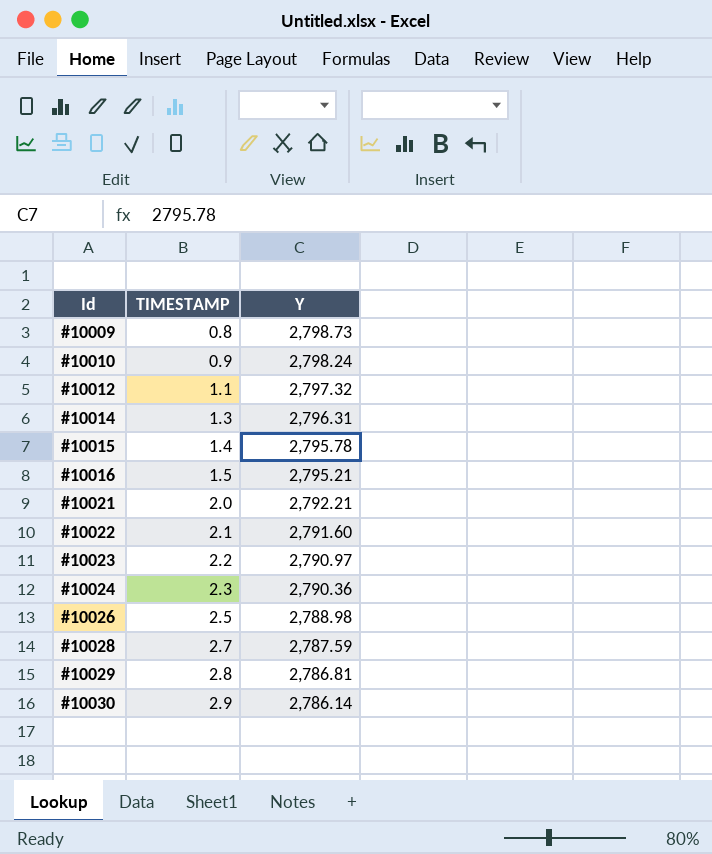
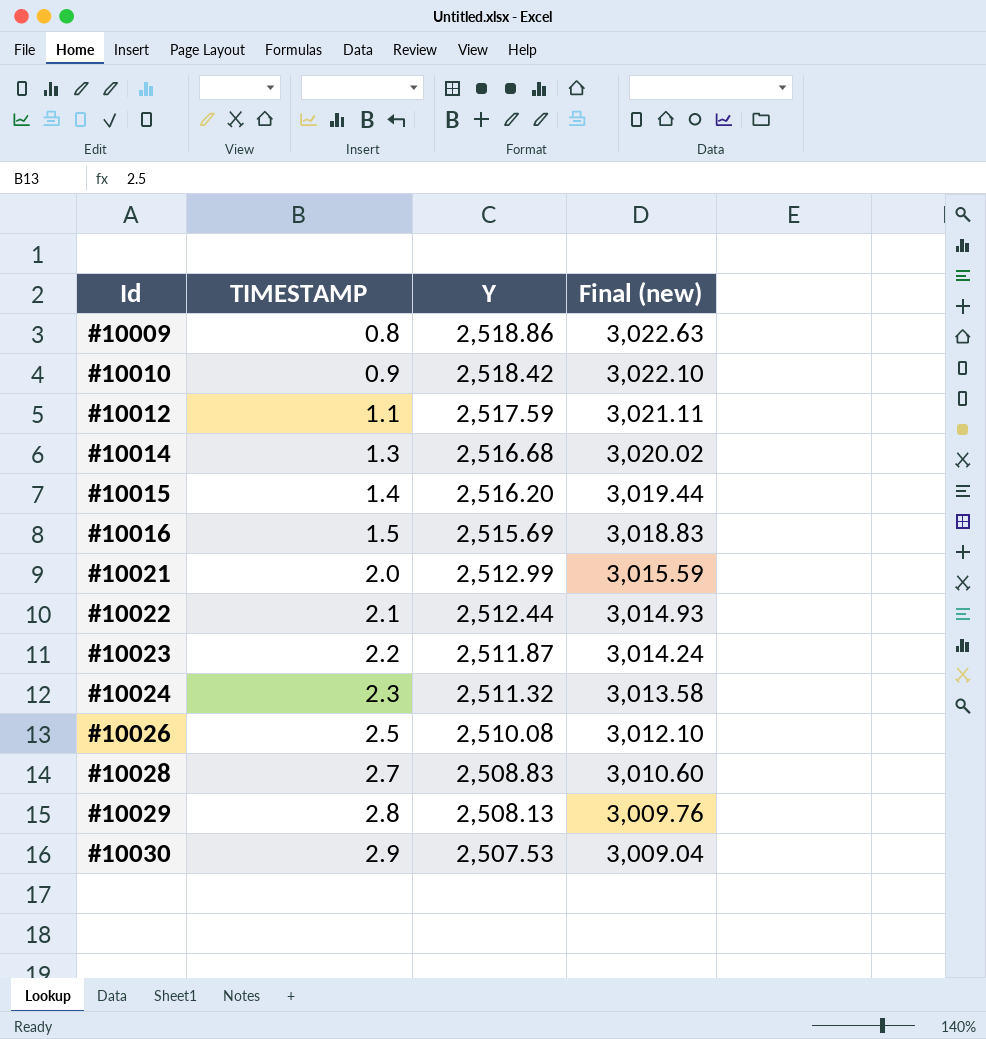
column Final (new) | formula: none -> [Y] * 1.2
#10009 | Y: 2,798.73 -> 2,518.86
#10010 | Y: 2,798.24 -> 2,518.42
#10012 | Y: 2,797.32 -> 2,517.59
#10014 | Y: 2,796.31 -> 2,516.68
#10015 | Y: 2,795.78 -> 2,516.20
#10016 | Y: 2,795.21 -> 2,515.69
#10021 | Y: 2,792.21 -> 2,512.99
#10022 | Y: 2,791.60 -> 2,512.44
#10023 | Y: 2,790.97 -> 2,511.87
#10024 | Y: 2,790.36 -> 2,511.32
#10026 | Y: 2,788.98 -> 2,510.08
#10028 | Y: 2,787.59 -> 2,508.83
#10029 | Y: 2,786.81 -> 2,508.13
#10030 | Y: 2,786.14 -> 2,507.53

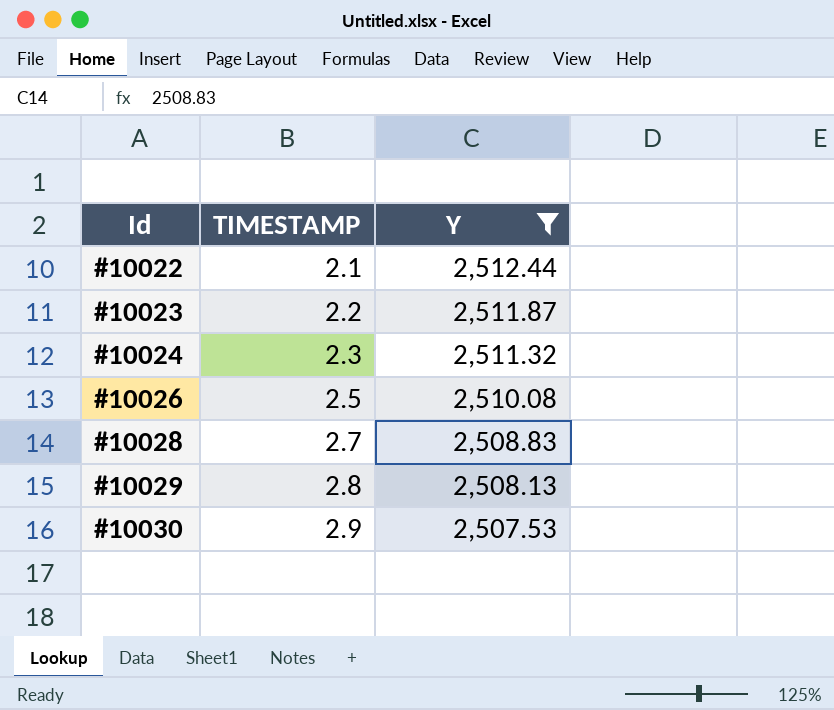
filter: none -> Y <= 2,512.44
column Final (new) | formula: [Y] * 1.2 -> none

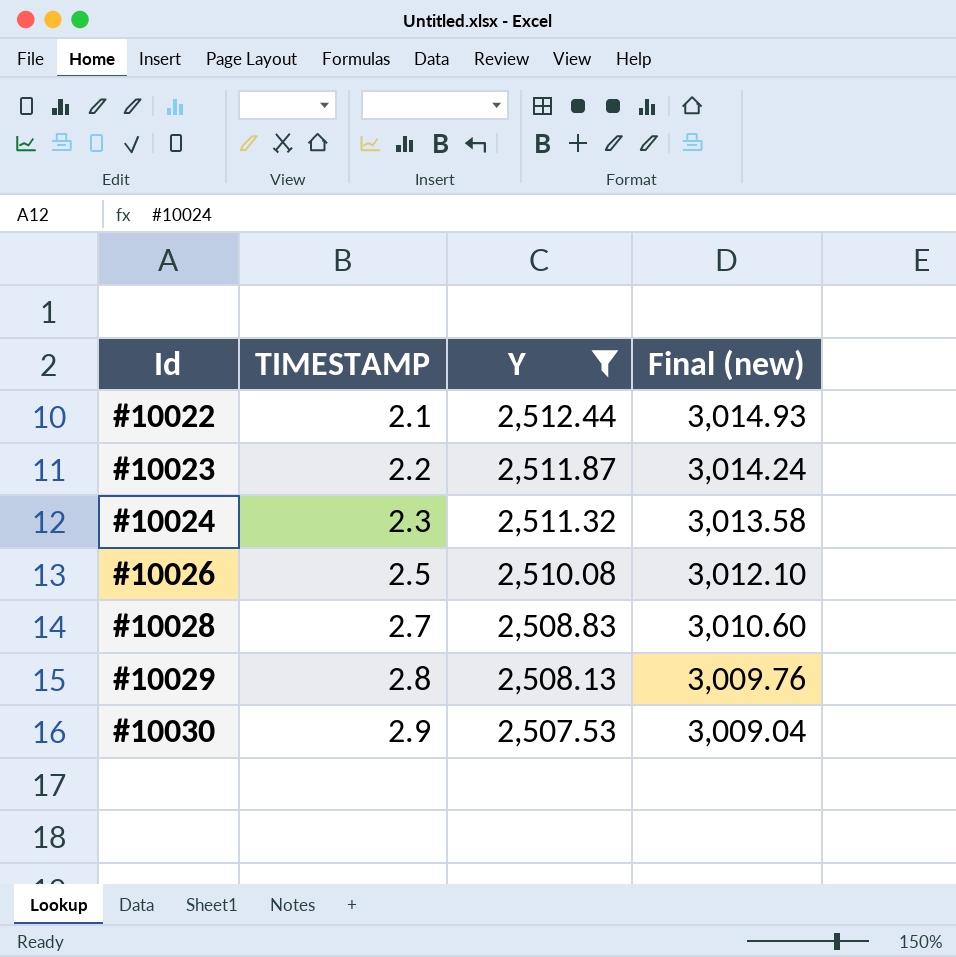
column Final (new) | formula: none -> [Y] * 1.2

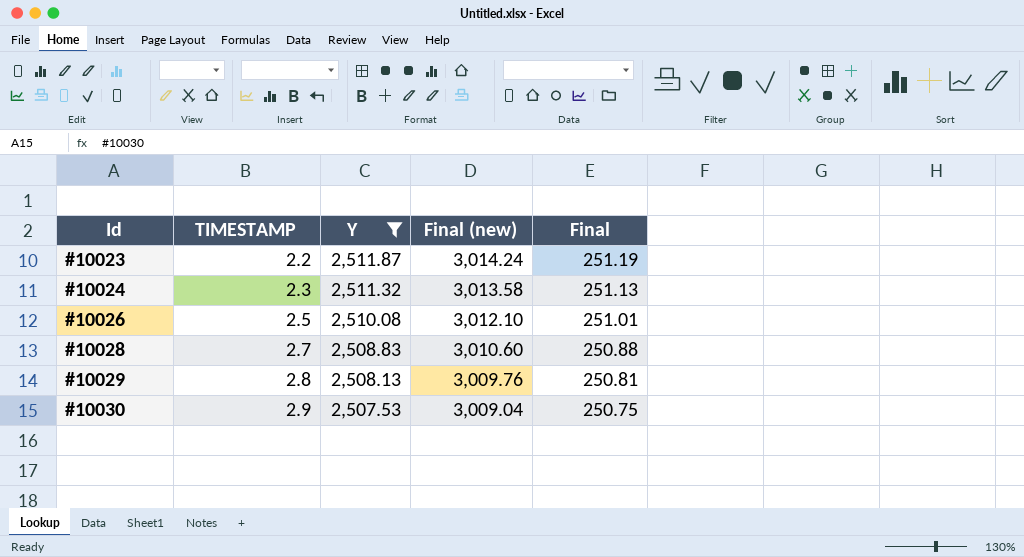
column Final | formula: none -> [Y] * 0.1
row #10022: 2.1 | 2,512.44 | 3,014.93 -> none

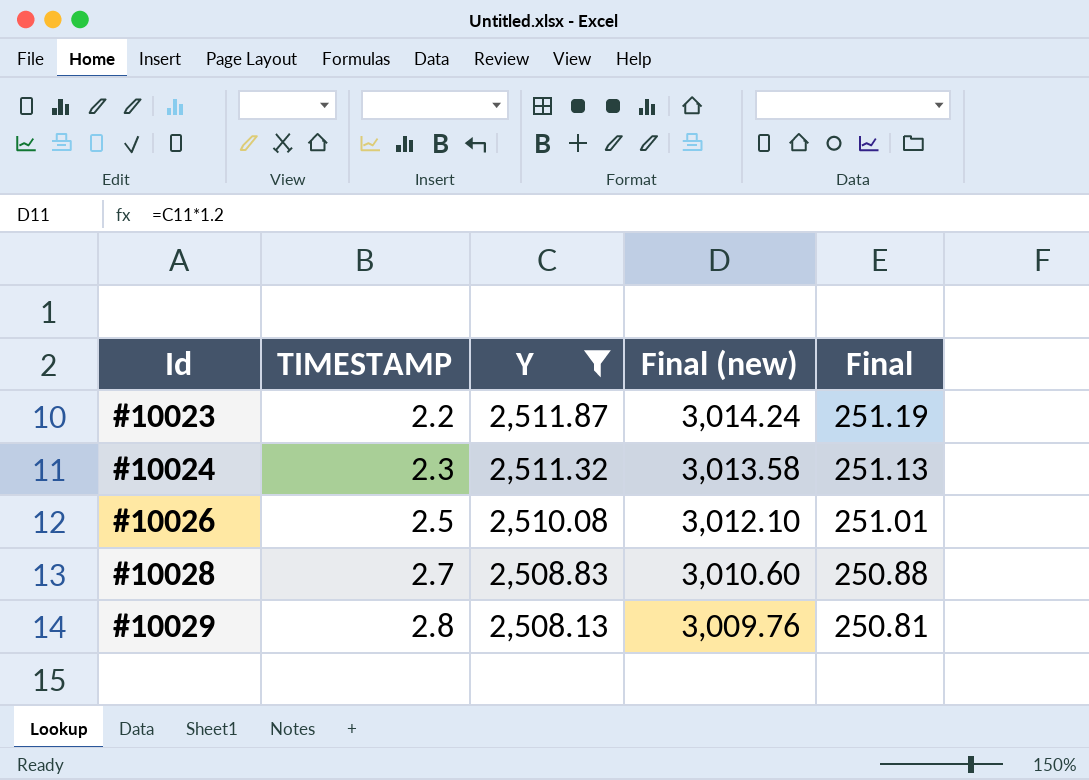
row #10030: 2.9 | 2,507.53 | 3,009.04 | 250.75 -> none

